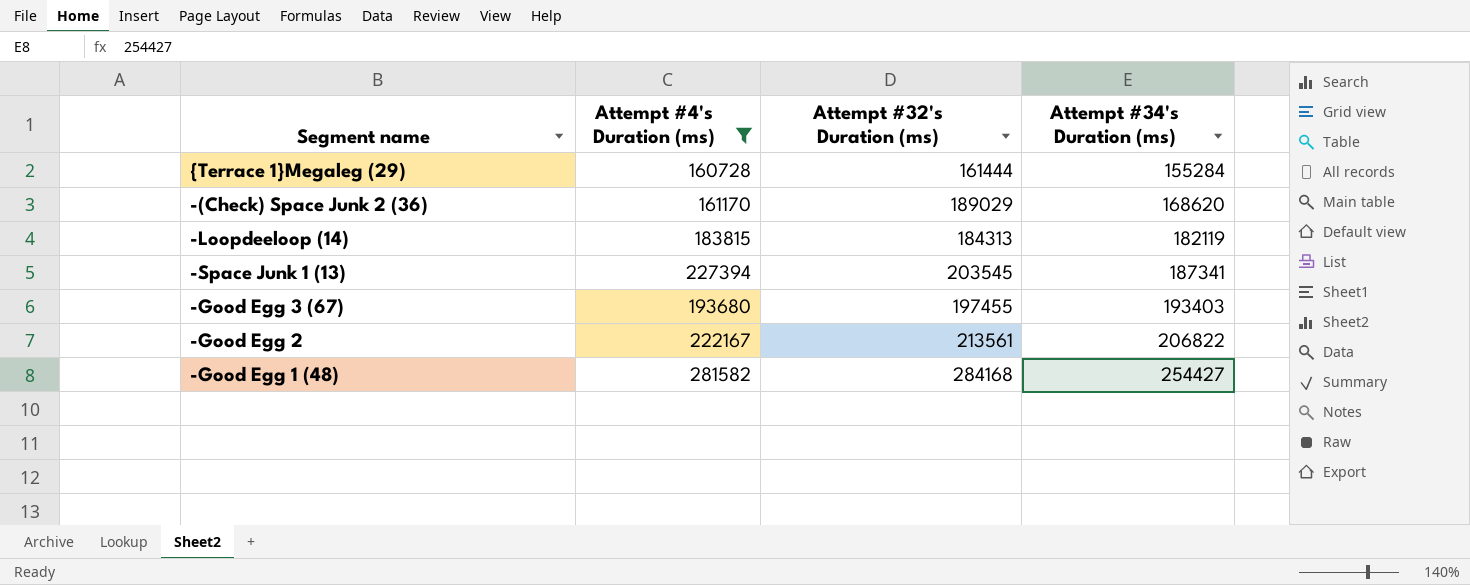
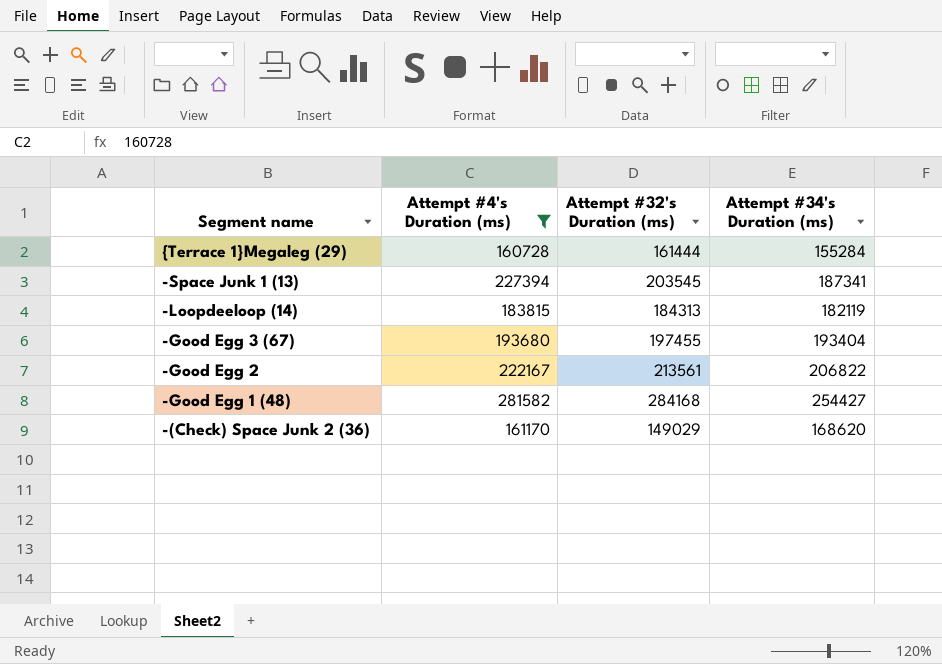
row order: Attempt #34's Duration (ms) ascending -> Segment name descending
-Good Egg 3 (67) | Attempt #34's Duration (ms): 193403 -> 193404
-(Check) Space Junk 2 (36) | Attempt #32's Duration (ms): 189029 -> 149029

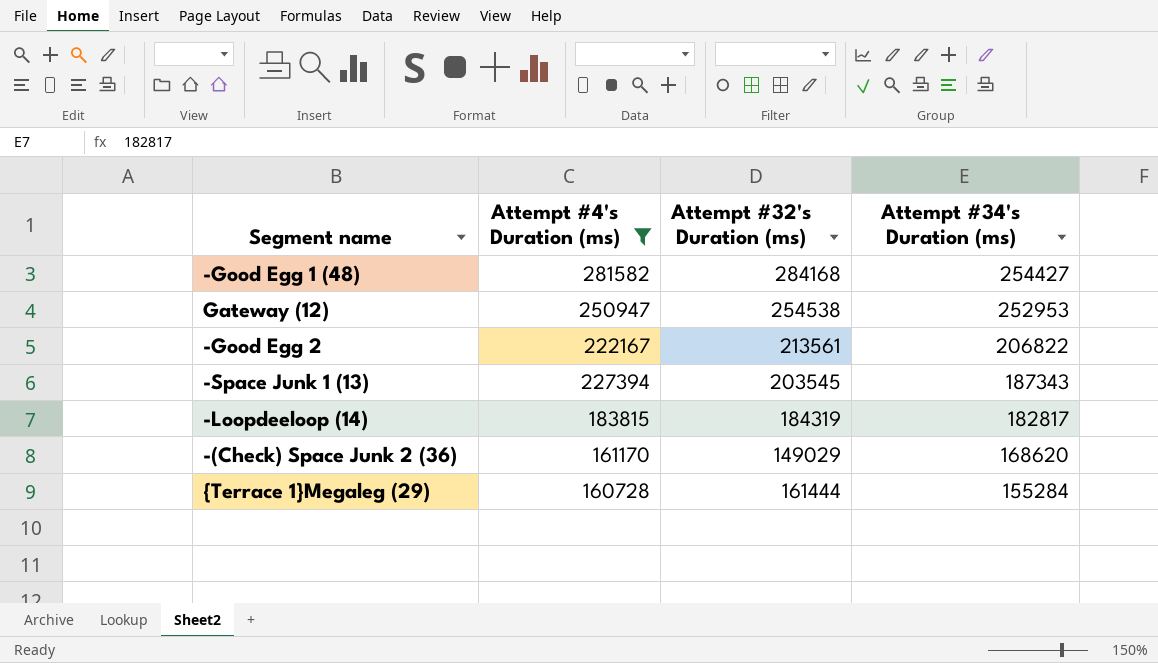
row order: Segment name descending -> Attempt #34's Duration (ms) descending
row -Good Egg 3 (67): 193680 | 197455 | 193404 -> none
row Gateway (12): none -> 250947 | 254538 | 252953
-Space Junk 1 (13) | Attempt #34's Duration (ms): 187341 -> 187343
-Loopdeeloop (14) | Attempt #32's Duration (ms): 184313 -> 184319
-Loopdeeloop (14) | Attempt #34's Duration (ms): 182119 -> 182817

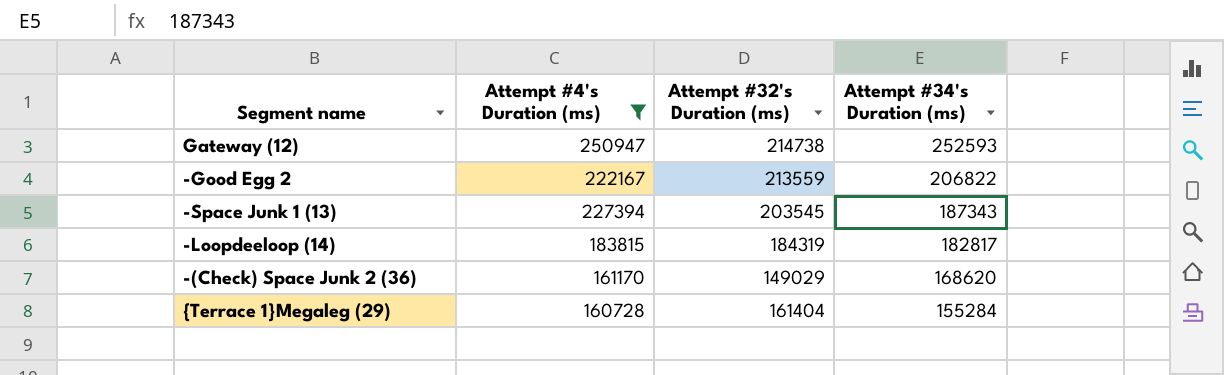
row -Good Egg 1 (48): 281582 | 284168 | 254427 -> none
Gateway (12) | Attempt #32's Duration (ms): 254538 -> 214738
Gateway (12) | Attempt #34's Duration (ms): 252953 -> 252593
-Good Egg 2 | Attempt #32's Duration (ms): 213561 -> 213559
{Terrace 1}Megaleg (29) | Attempt #32's Duration (ms): 161444 -> 161404

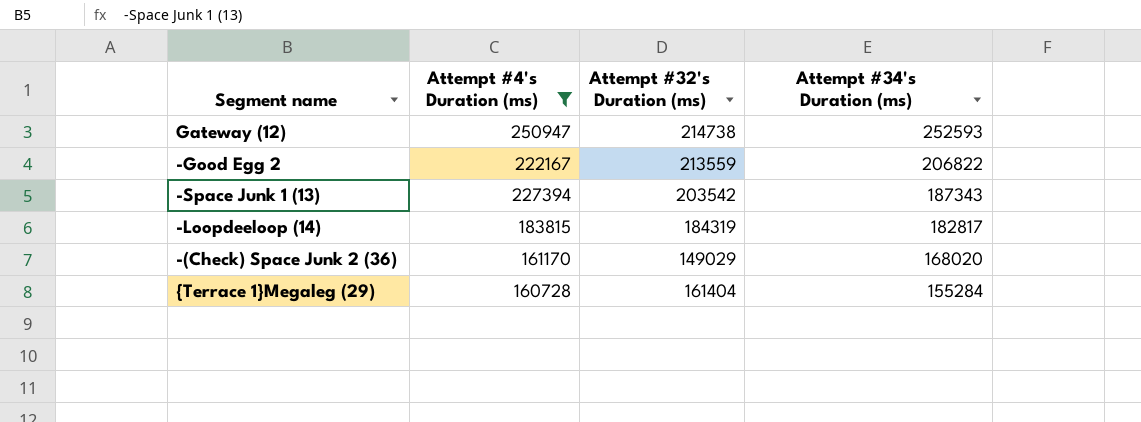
-Space Junk 1 (13) | Attempt #32's Duration (ms): 203545 -> 203542
-(Check) Space Junk 2 (36) | Attempt #34's Duration (ms): 168620 -> 168020

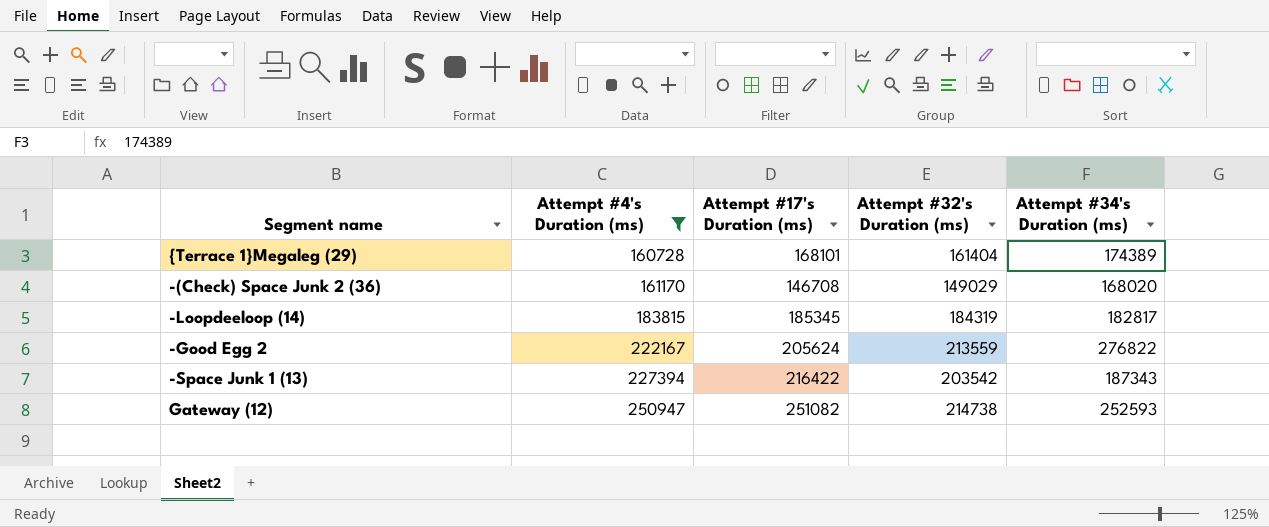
row order: Attempt #34's Duration (ms) descending -> Attempt #4's Duration (ms) ascending
column Attempt #17's Duration (ms) | position: none -> 3
{Terrace 1}Megaleg (29) | Attempt #34's Duration (ms): 155284 -> 174389
-Good Egg 2 | Attempt #34's Duration (ms): 206822 -> 276822

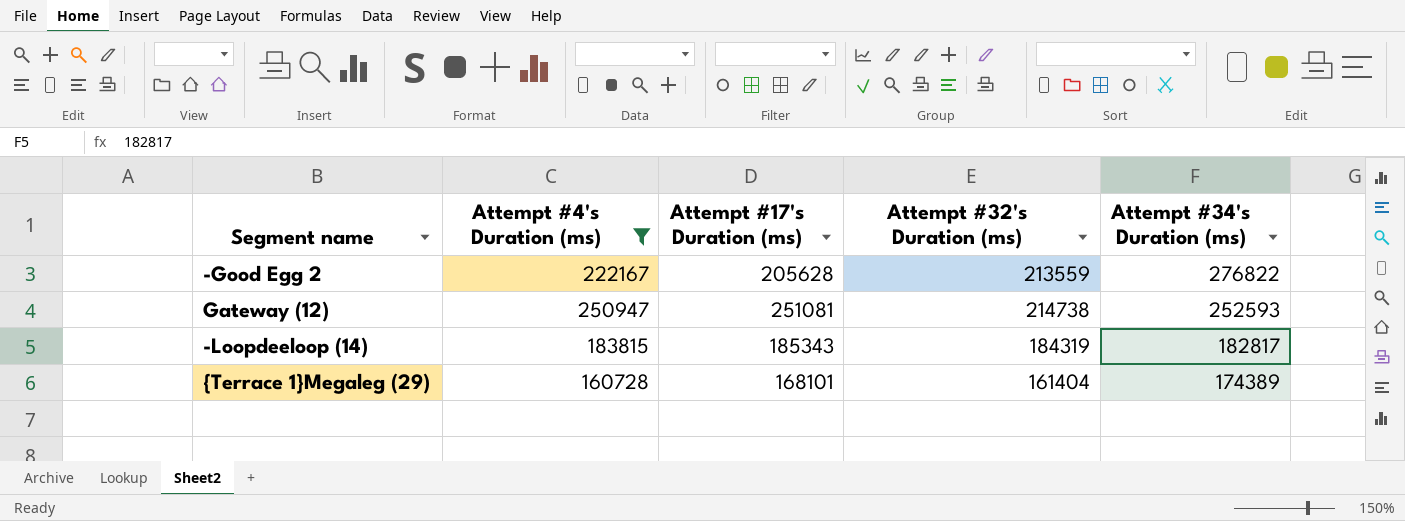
row order: Attempt #4's Duration (ms) ascending -> Attempt #34's Duration (ms) descending
row -(Check) Space Junk 2 (36): 161170 | 146708 | 149029 | 168020 -> none
row -Space Junk 1 (13): 227394 | 216422 | 203542 | 187343 -> none
-Good Egg 2 | Attempt #17's Duration (ms): 205624 -> 205628
Gateway (12) | Attempt #17's Duration (ms): 251082 -> 251081
-Loopdeeloop (14) | Attempt #17's Duration (ms): 185345 -> 185343

